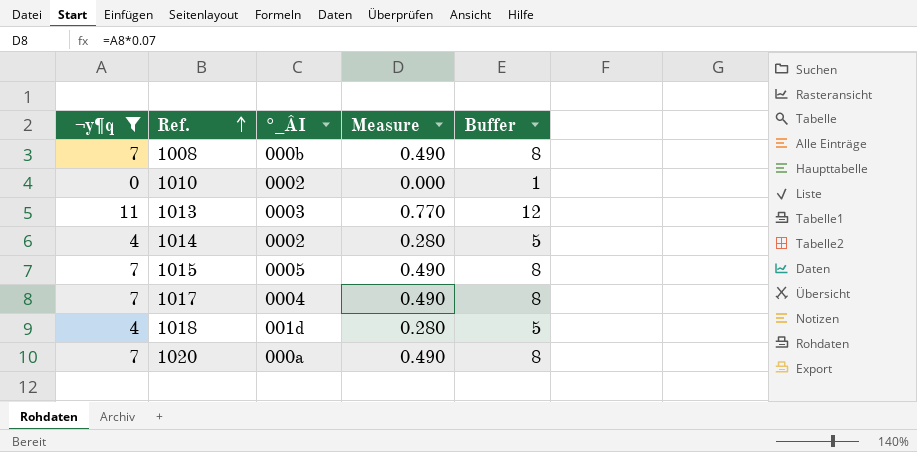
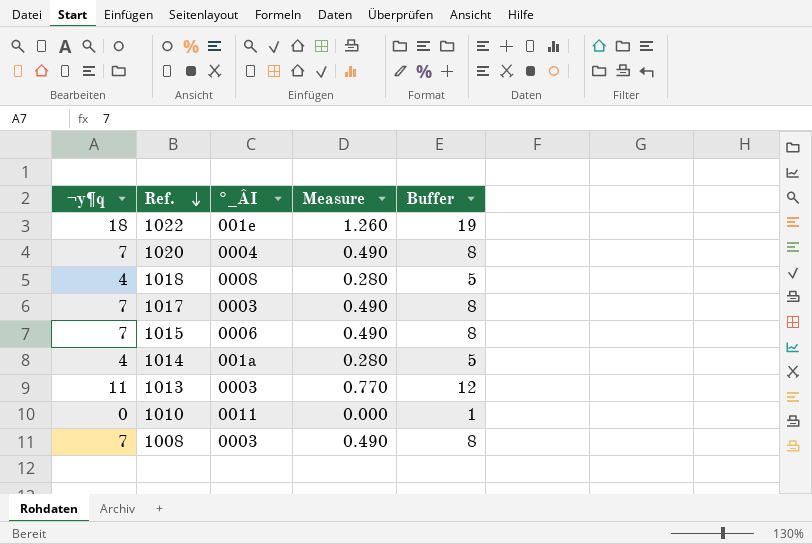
filter: ¬y¶q != 18 -> none
row order: Ref. ascending -> Ref. descending
1020 | °_ÂI: 000a -> 0004
1018 | °_ÂI: 001d -> 0008
1017 | °_ÂI: 0004 -> 0003
1015 | °_ÂI: 0005 -> 0006
1014 | °_ÂI: 0002 -> 001a
1010 | °_ÂI: 0002 -> 0011
1008 | °_ÂI: 000b -> 0003

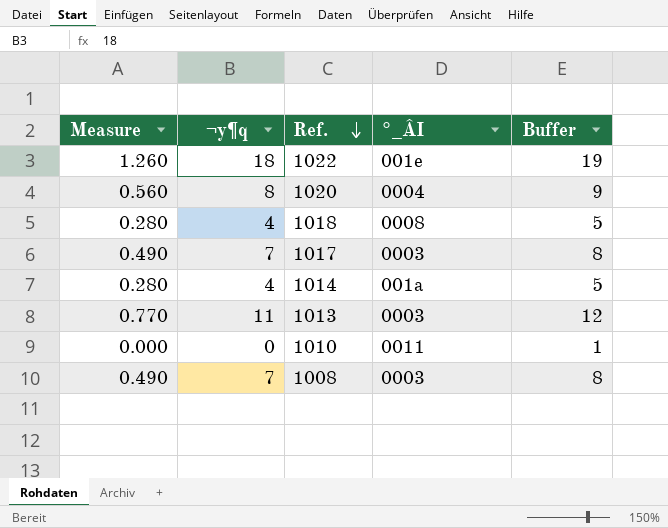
column Measure | position: 4 -> 1
row 1015: 7 | 0006 | 0.490 | 8 -> none
1020 | Measure: 0.490 -> 0.560
1020 | ¬y¶q: 7 -> 8
1020 | Buffer: 8 -> 9

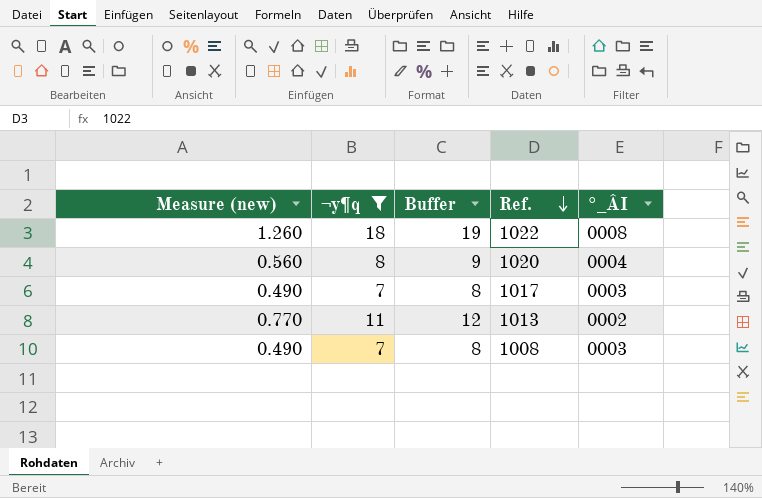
filter: none -> ¬y¶q >= 7
column name: Measure -> Measure (new)
column Buffer | position: 5 -> 3
1022 | °_ÂI: 001e -> 0008
1013 | °_ÂI: 0003 -> 0002

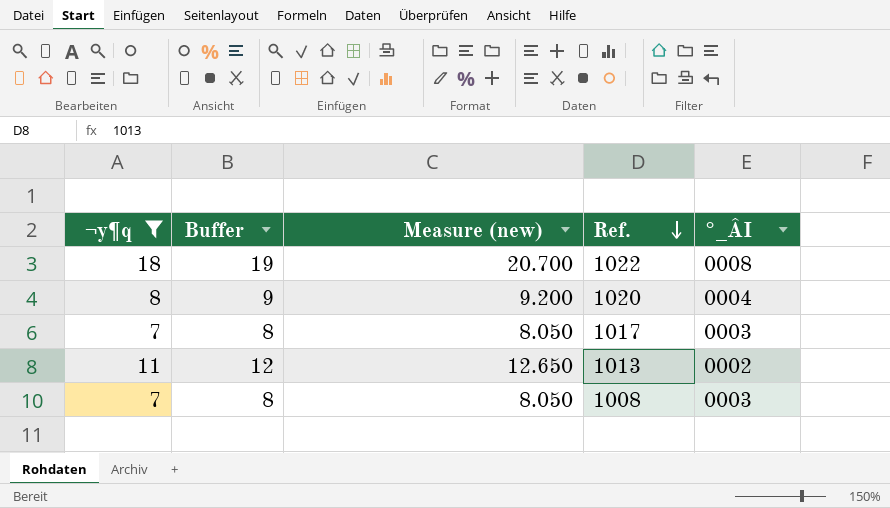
column Measure (new) | formula: [¬y¶q] * 0.07 -> [¬y¶q] * 1.15
column Measure (new) | position: 1 -> 3

